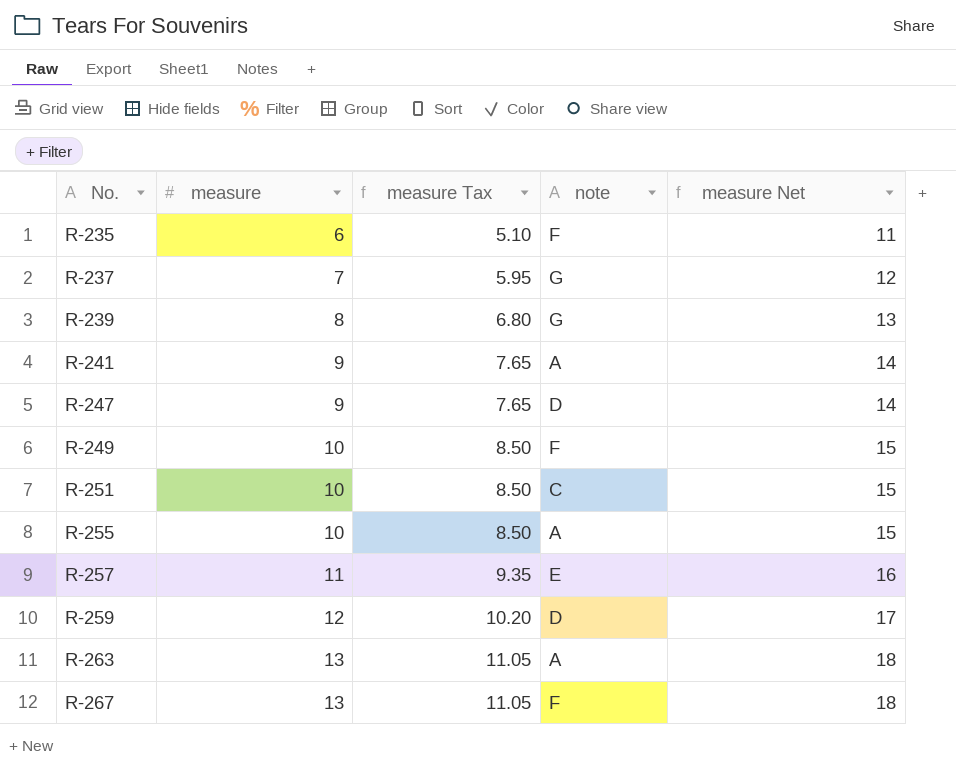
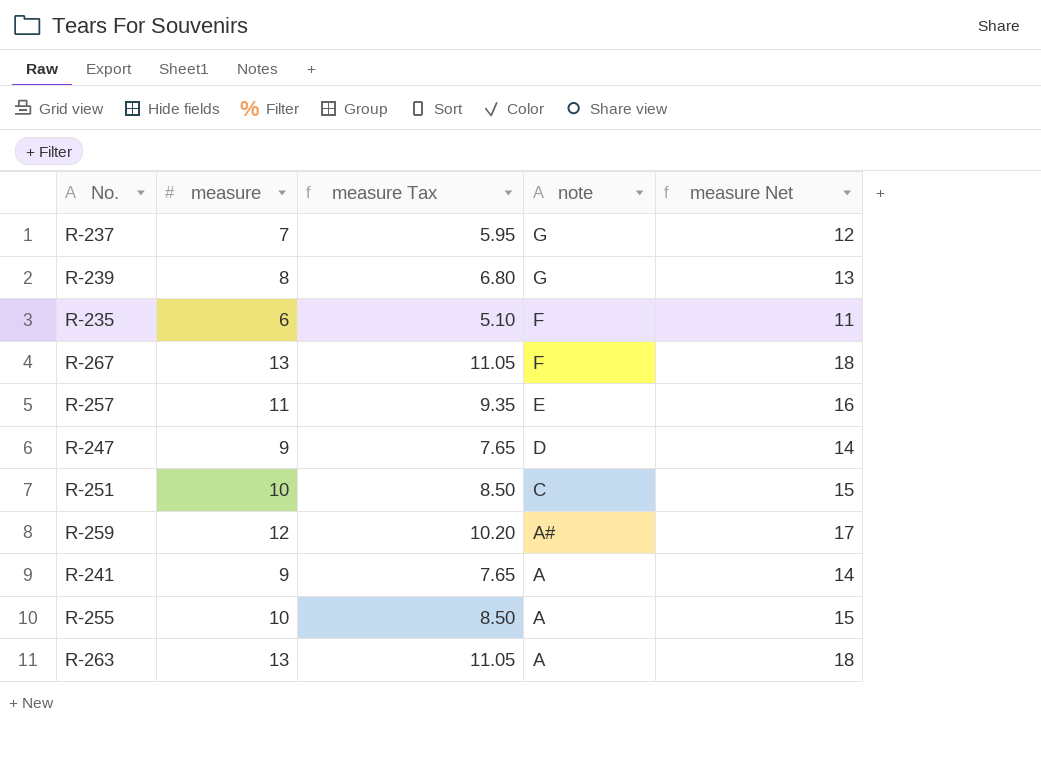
row order: No. ascending -> note descending
row R-249: 10 | 8.50 | F | 15 -> none
R-259 | note: D -> A#

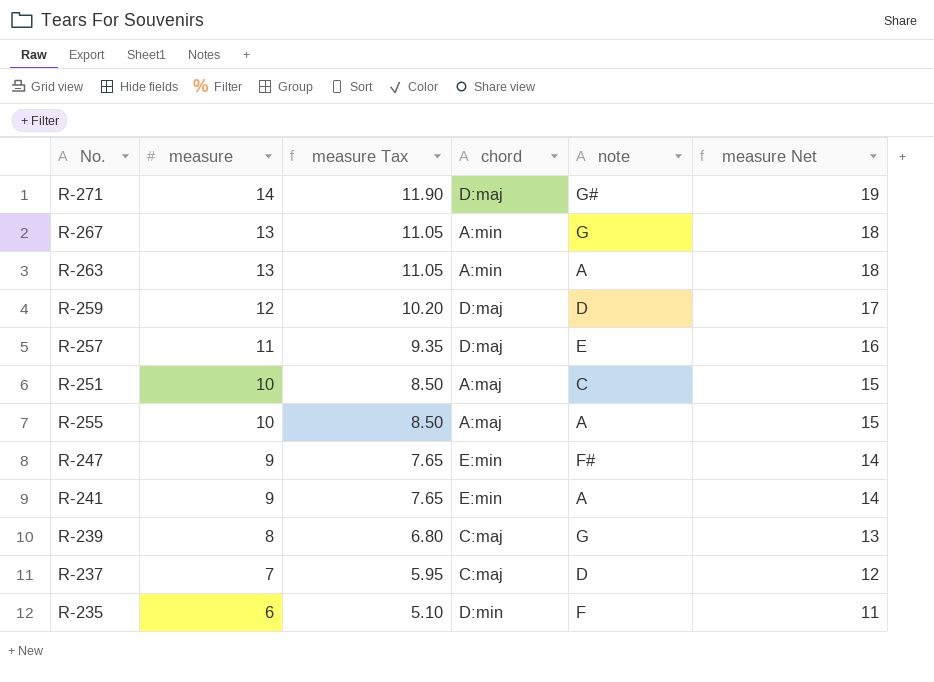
row order: note descending -> measure descending
column chord | position: none -> 4
row R-271: none -> 14 | 11.90 | D:maj | G# | 19
R-267 | note: F -> G
R-259 | note: A# -> D
R-247 | note: D -> F#
R-237 | note: G -> D

